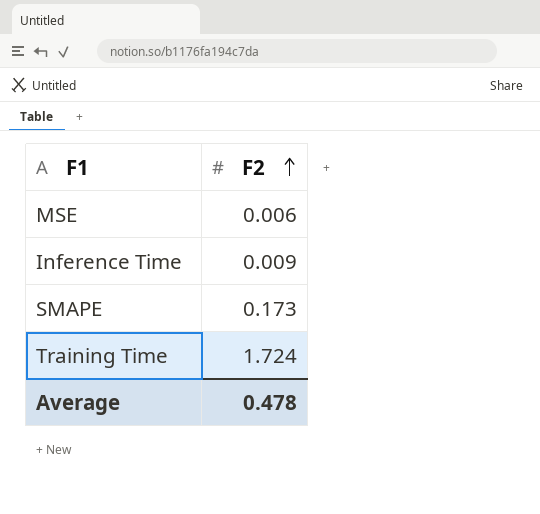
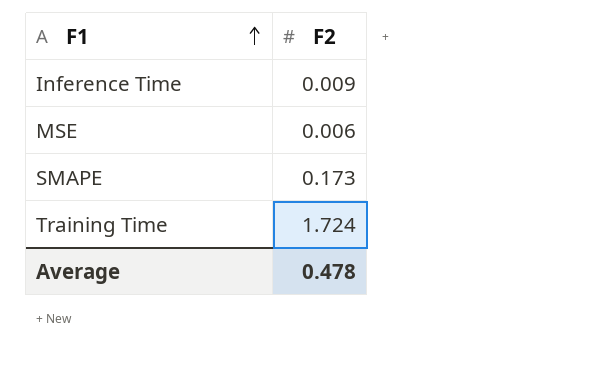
row order: F2 ascending -> F1 ascending

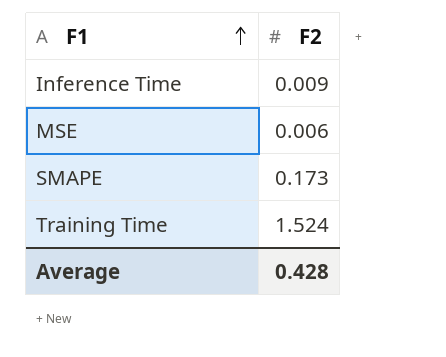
Training Time | F2: 1.724 -> 1.524
Average | F2: 0.478 -> 0.428

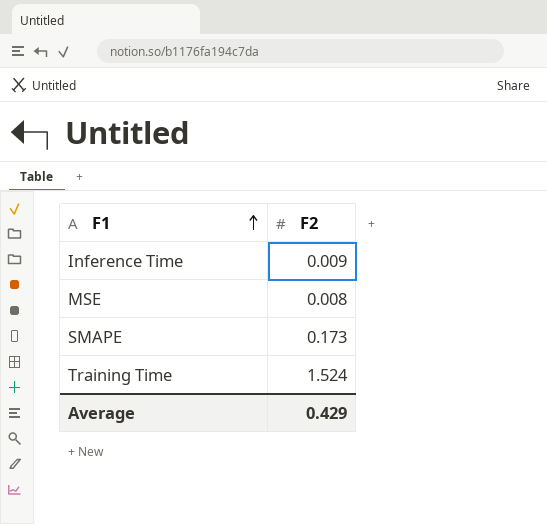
MSE | F2: 0.006 -> 0.008
Average | F2: 0.428 -> 0.429

